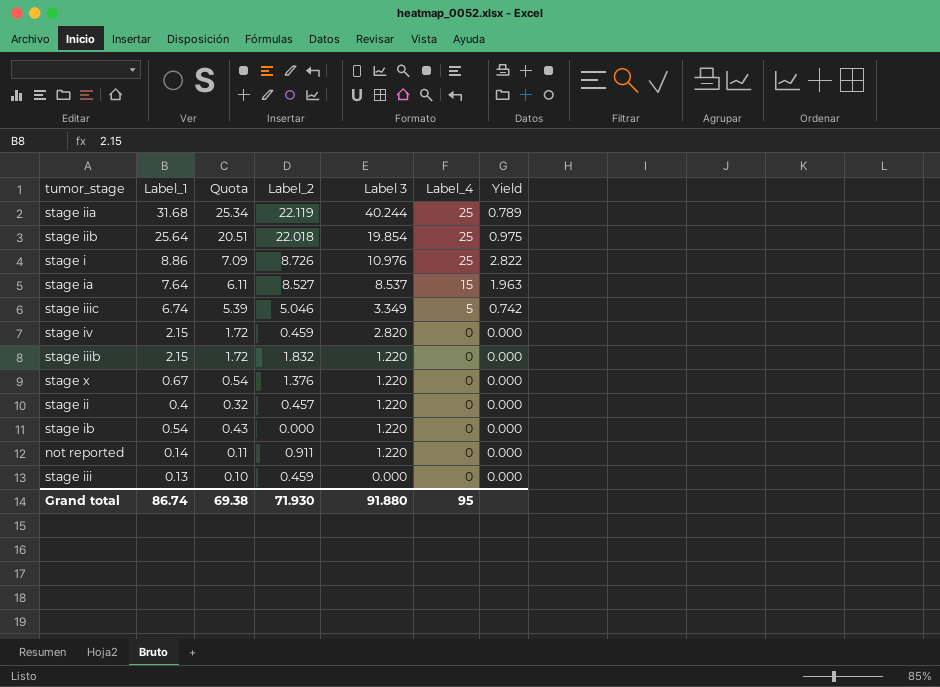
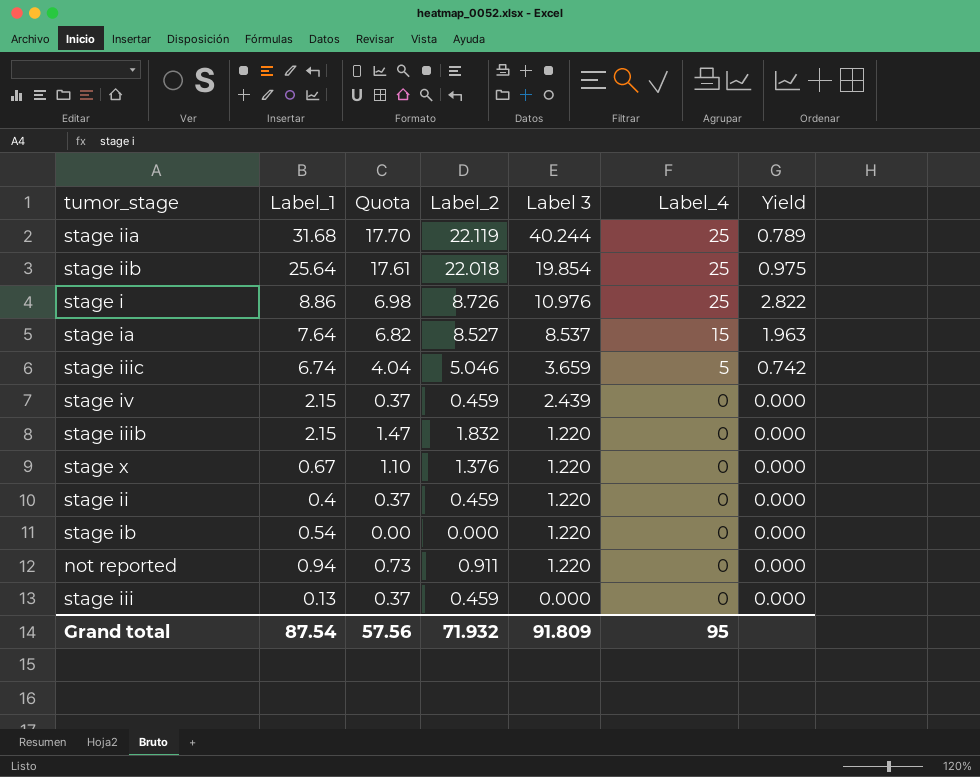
column Quota | formula: [Label_1] * 0.8 -> [Label_2] * 0.8
stage iiic | Label 3: 3.349 -> 3.659
stage iv | Label 3: 2.820 -> 2.439
stage ii | Label_2: 0.457 -> 0.459
not reported | Label_1: 0.14 -> 0.94
Grand total | Label_1: 86.74 -> 87.54
Grand total | Quota: 69.38 -> 57.56
Grand total | Label_2: 71.930 -> 71.932
Grand total | Label 3: 91.880 -> 91.809

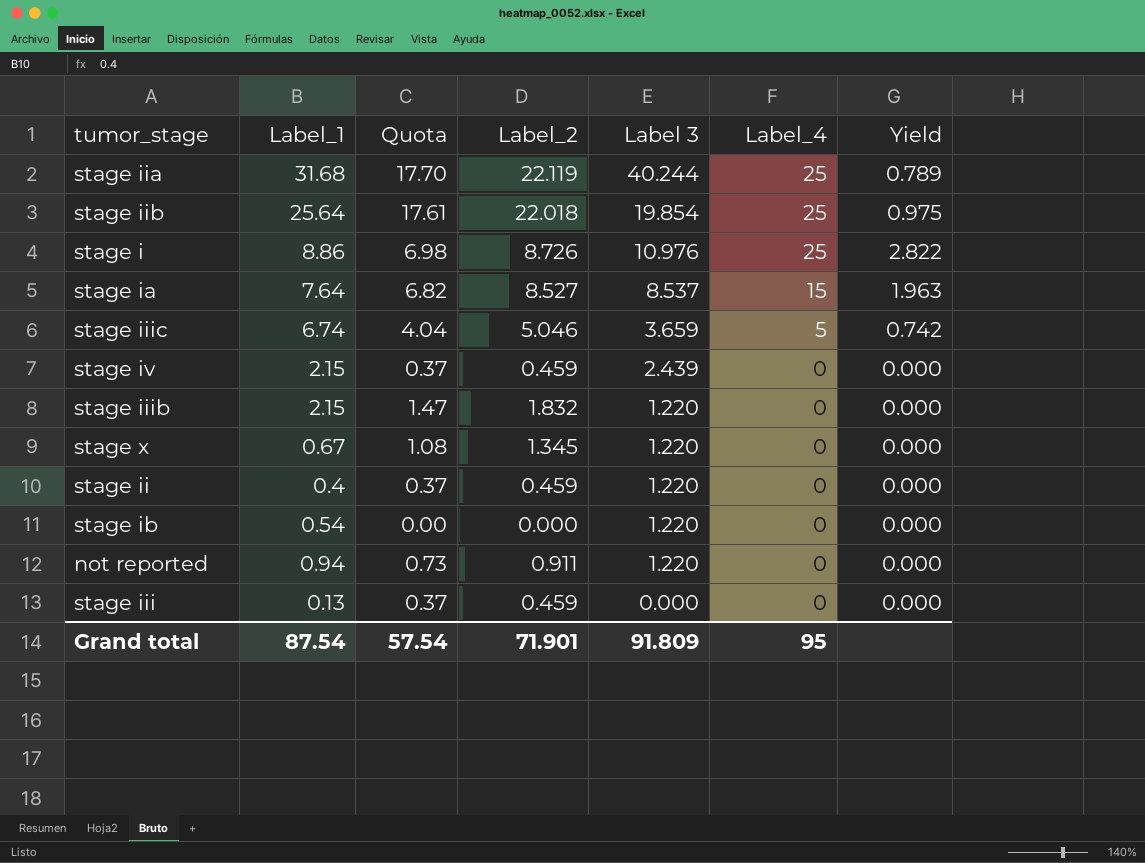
stage x | Quota: 1.10 -> 1.08
stage x | Label_2: 1.376 -> 1.345
Grand total | Quota: 57.56 -> 57.54
Grand total | Label_2: 71.932 -> 71.901

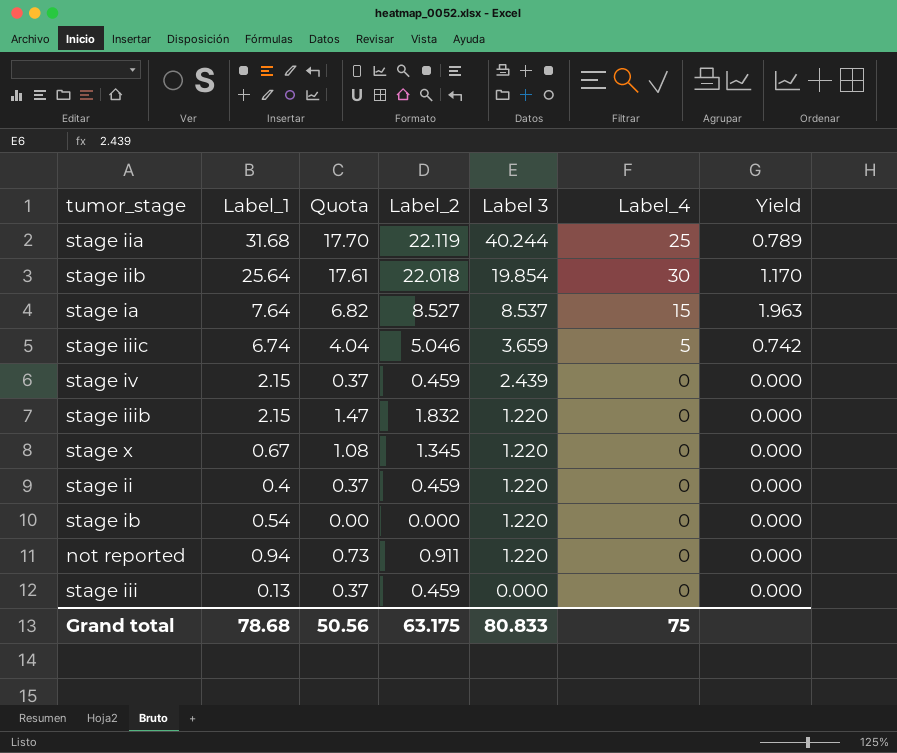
row stage i: 8.86 | 6.98 | 8.726 | 10.976 | 25 | 2.822 -> none
stage iib | Label_4: 25 -> 30
stage iib | Yield: 0.975 -> 1.170
Grand total | Label_1: 87.54 -> 78.68
Grand total | Quota: 57.54 -> 50.56
Grand total | Label_2: 71.901 -> 63.175
Grand total | Label 3: 91.809 -> 80.833
Grand total | Label_4: 95 -> 75

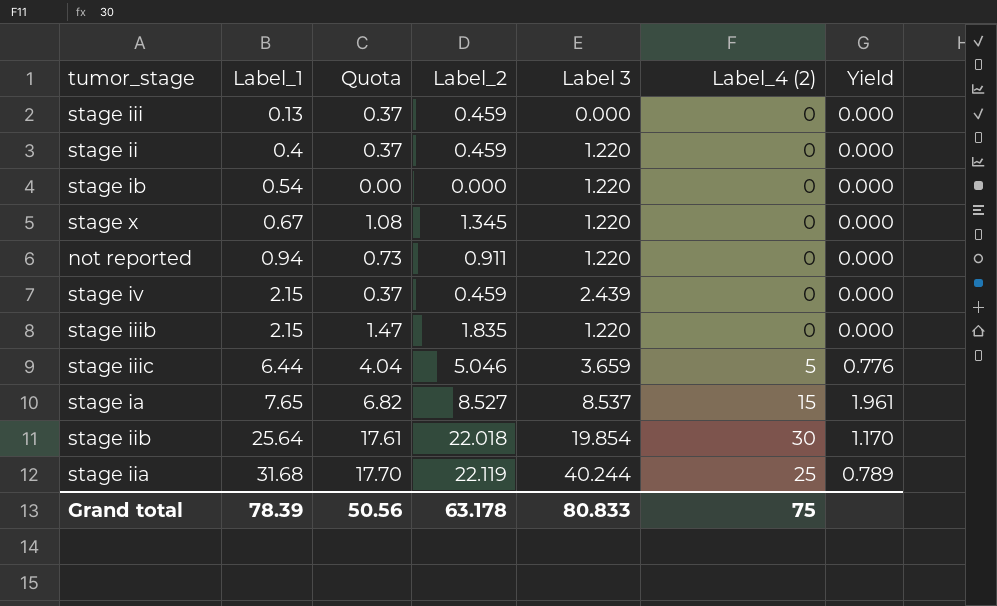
row order: Label 3 descending -> Label_1 ascending
column name: Label_4 -> Label_4 (2)
stage iiib | Label_2: 1.832 -> 1.835
stage iiic | Label_1: 6.74 -> 6.44
stage iiic | Yield: 0.742 -> 0.776
stage ia | Label_1: 7.64 -> 7.65
stage ia | Yield: 1.963 -> 1.961
Grand total | Label_1: 78.68 -> 78.39
Grand total | Label_2: 63.175 -> 63.178

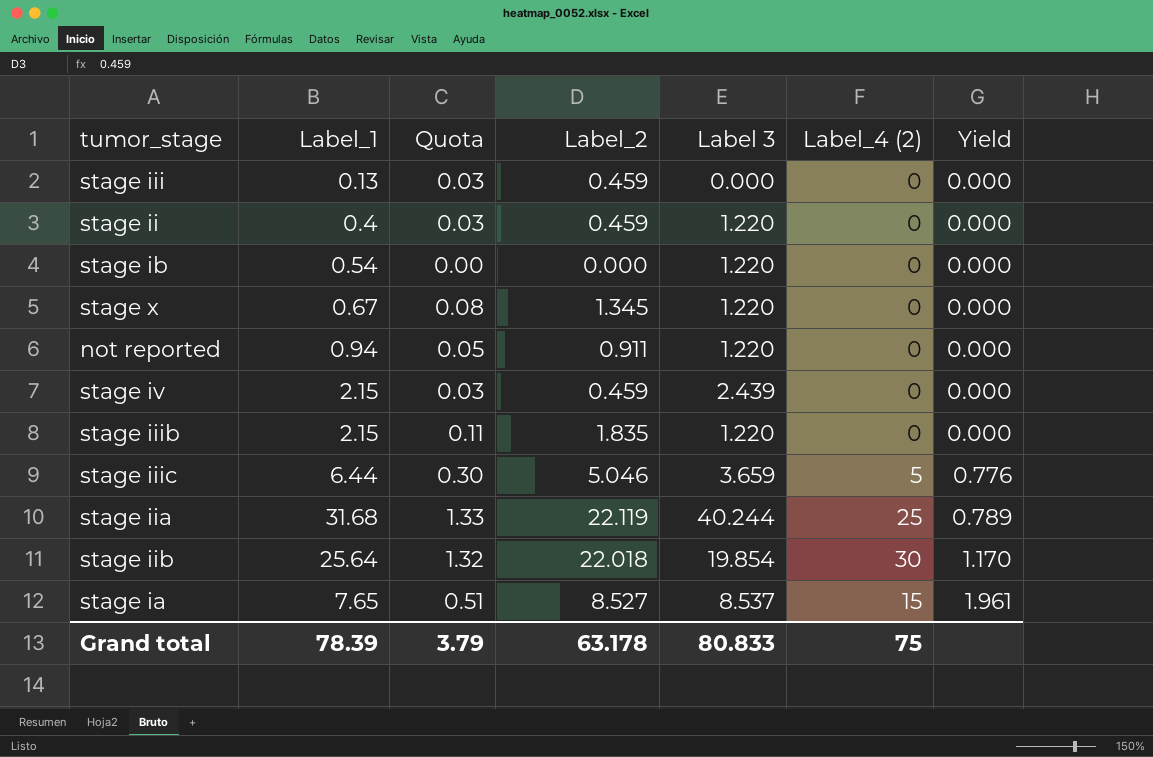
row order: Label_1 ascending -> Yield ascending
column Quota | formula: [Label_2] * 0.8 -> [Label_2] * 0.06
Grand total | Quota: 50.56 -> 3.79

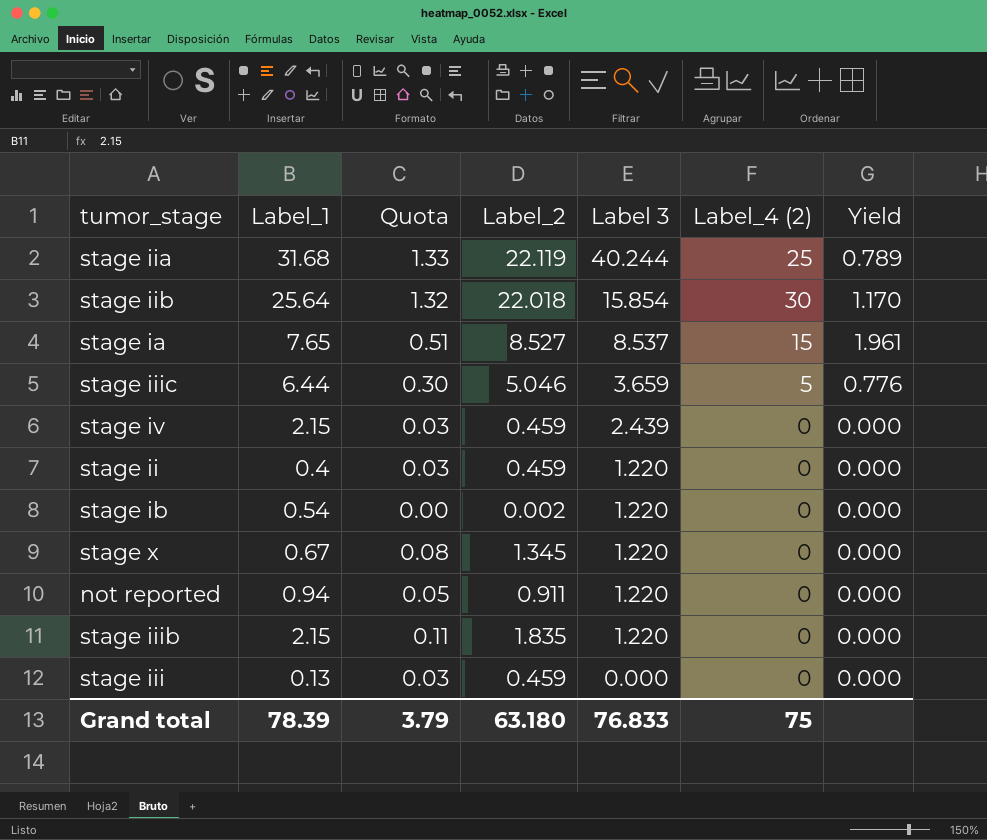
row order: Yield ascending -> Label 3 descending
stage iib | Label 3: 19.854 -> 15.854
stage ib | Label_2: 0.000 -> 0.002
Grand total | Label_2: 63.178 -> 63.180
Grand total | Label 3: 80.833 -> 76.833

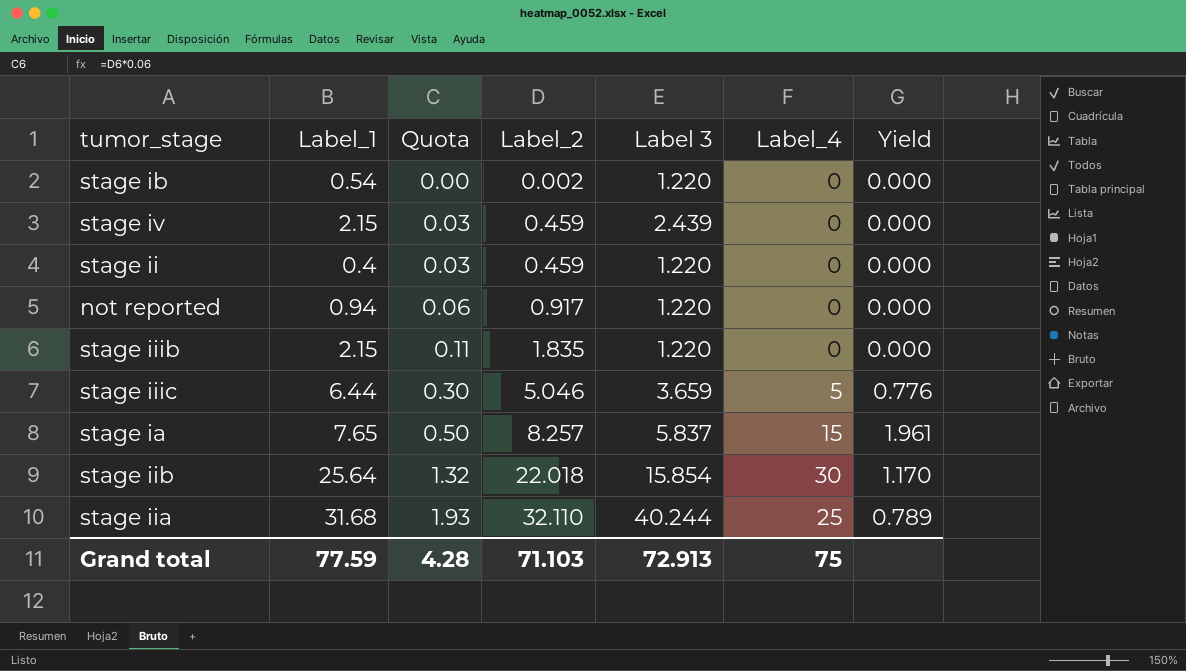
row order: Label 3 descending -> Quota ascending
column name: Label_4 (2) -> Label_4
row stage x: 0.67 | 0.08 | 1.345 | 1.220 | 0 | 0.000 -> none
row stage iii: 0.13 | 0.03 | 0.459 | 0.000 | 0 | 0.000 -> none
not reported | Quota: 0.05 -> 0.06
not reported | Label_2: 0.911 -> 0.917
stage ia | Quota: 0.51 -> 0.50
stage ia | Label_2: 8.527 -> 8.257
stage ia | Label 3: 8.537 -> 5.837
stage iia | Quota: 1.33 -> 1.93
stage iia | Label_2: 22.119 -> 32.110
Grand total | Label_1: 78.39 -> 77.59
Grand total | Quota: 3.79 -> 4.28
Grand total | Label_2: 63.180 -> 71.103
Grand total | Label 3: 76.833 -> 72.913

